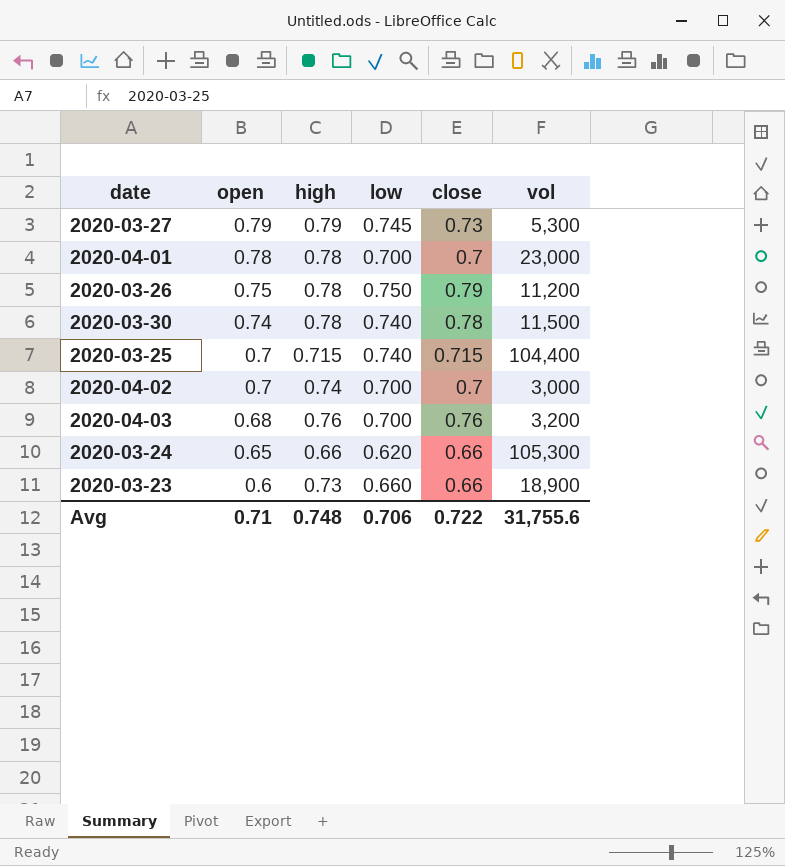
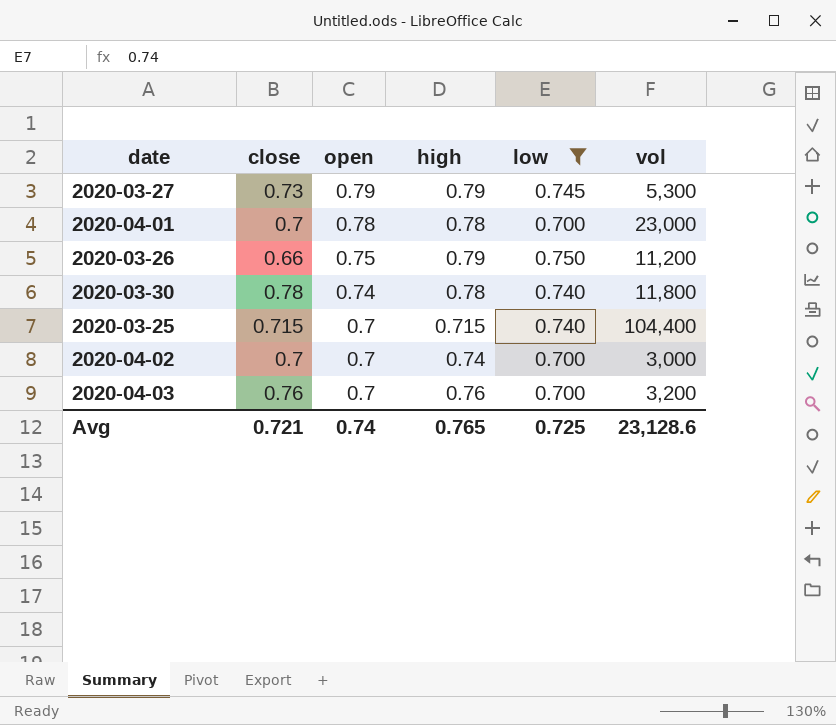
filter: none -> low >= 0.700
column close | position: 5 -> 2
2020-03-26 | close: 0.79 -> 0.66
2020-03-26 | high: 0.78 -> 0.79
2020-03-30 | vol: 11,500 -> 11,800
2020-04-03 | open: 0.68 -> 0.7
Avg | close: 0.722 -> 0.721
Avg | open: 0.71 -> 0.74
Avg | high: 0.748 -> 0.765
Avg | low: 0.706 -> 0.725
Avg | vol: 31,755.6 -> 23,128.6

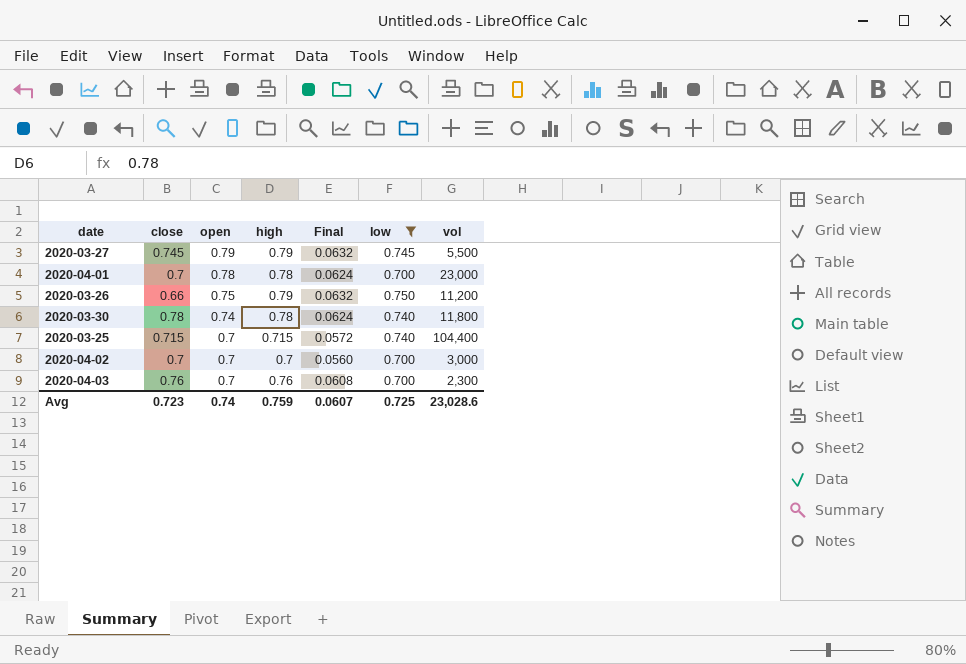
column Final | formula: none -> [high] * 0.08
2020-03-27 | close: 0.73 -> 0.745
2020-03-27 | vol: 5,300 -> 5,500
2020-04-02 | high: 0.74 -> 0.7
2020-04-03 | vol: 3,200 -> 2,300
Avg | close: 0.721 -> 0.723
Avg | high: 0.765 -> 0.759
Avg | vol: 23,128.6 -> 23,028.6

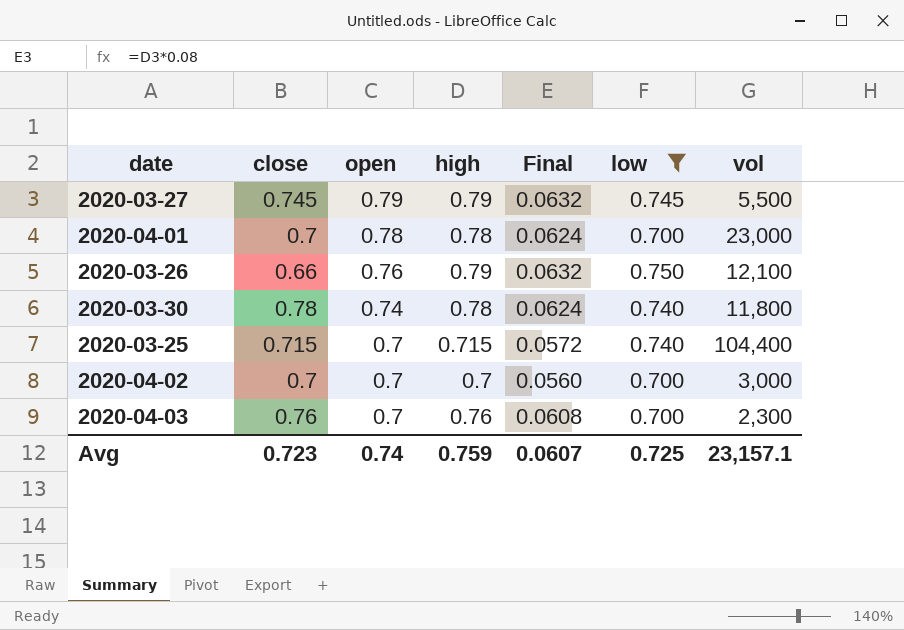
2020-03-26 | open: 0.75 -> 0.76
2020-03-26 | vol: 11,200 -> 12,100
Avg | vol: 23,028.6 -> 23,157.1

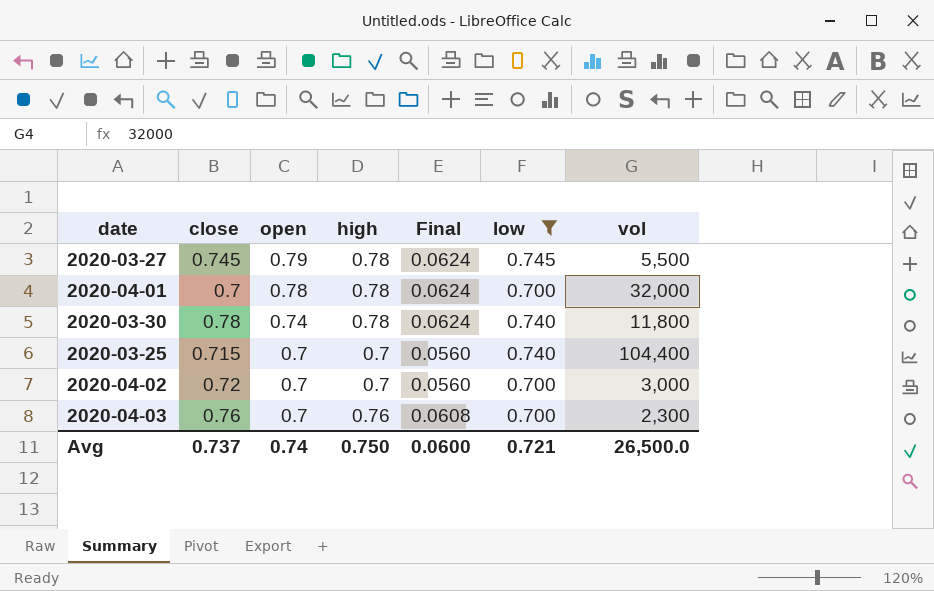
row 2020-03-26: 0.66 | 0.76 | 0.79 | 0.0632 | 0.750 | 12,100 -> none
2020-03-27 | high: 0.79 -> 0.78
2020-03-27 | Final: 0.0632 -> 0.0624
2020-04-01 | vol: 23,000 -> 32,000
2020-03-25 | high: 0.715 -> 0.7
2020-03-25 | Final: 0.0572 -> 0.0560
2020-04-02 | close: 0.7 -> 0.72
Avg | close: 0.723 -> 0.737
Avg | high: 0.759 -> 0.750
Avg | Final: 0.0607 -> 0.0600
Avg | low: 0.725 -> 0.721
Avg | vol: 23,157.1 -> 26,500.0

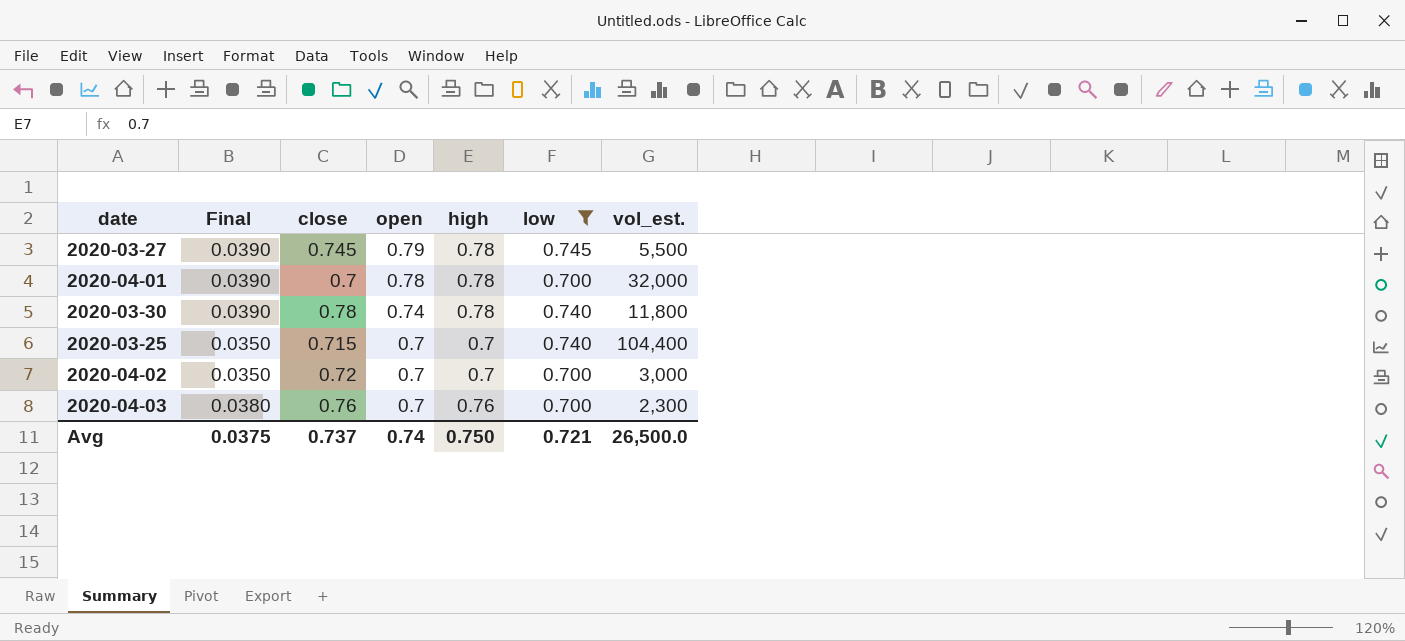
column Final | formula: [high] * 0.08 -> [high] * 0.05
column Final | position: 5 -> 2
column name: vol -> vol_est.
Avg | Final: 0.0600 -> 0.0375

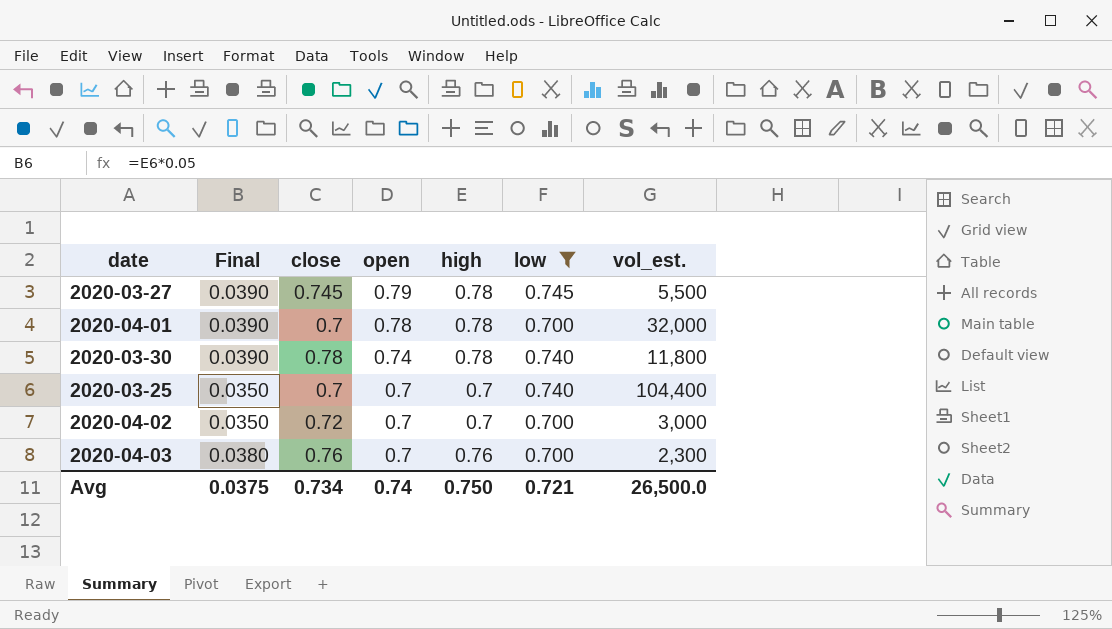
2020-03-25 | close: 0.715 -> 0.7
Avg | close: 0.737 -> 0.734

